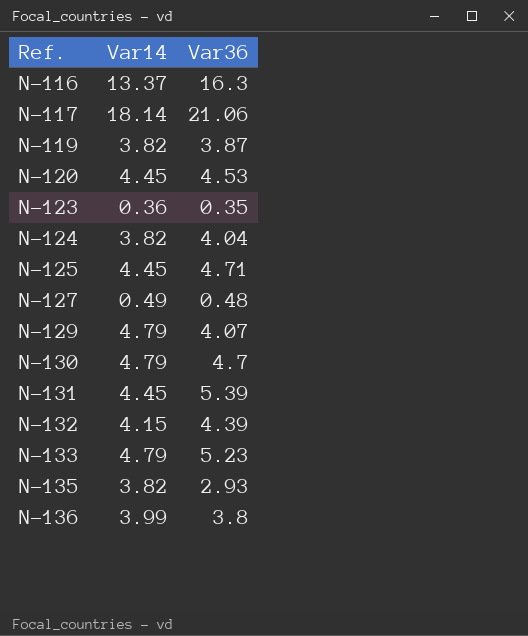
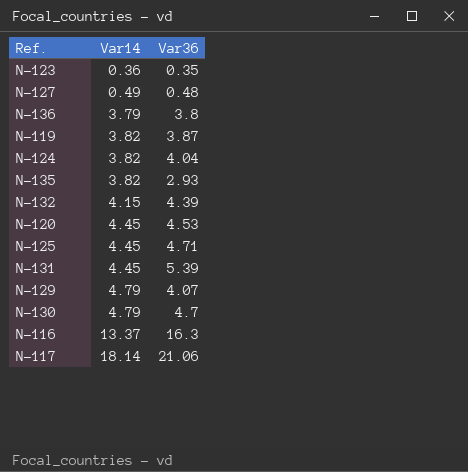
row order: Ref. ascending -> Var14 ascending
row N-133: 4.79 | 5.23 -> none
N-136 | Var14: 3.99 -> 3.79

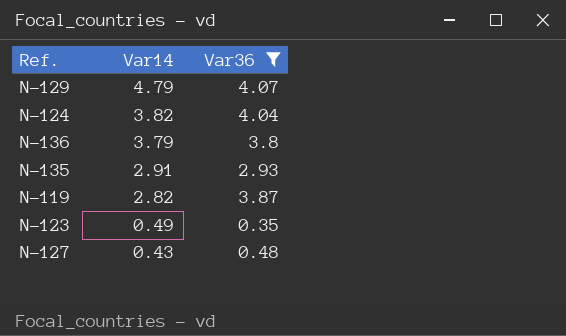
filter: none -> Var36 <= 4.07
row order: Var14 ascending -> Var14 descending
N-135 | Var14: 3.82 -> 2.91
N-119 | Var14: 3.82 -> 2.82
N-123 | Var14: 0.36 -> 0.49
N-127 | Var14: 0.49 -> 0.43

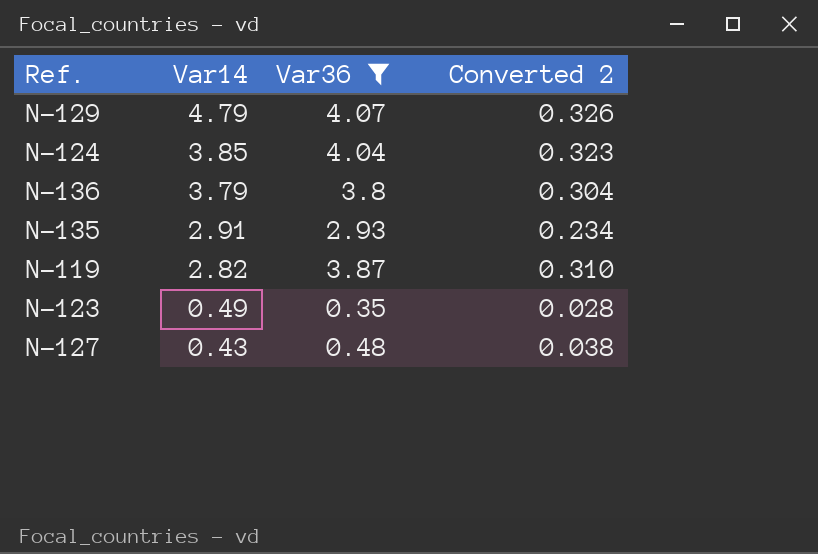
column Converted 2 | formula: none -> [Var36] * 0.08
N-124 | Var14: 3.82 -> 3.85

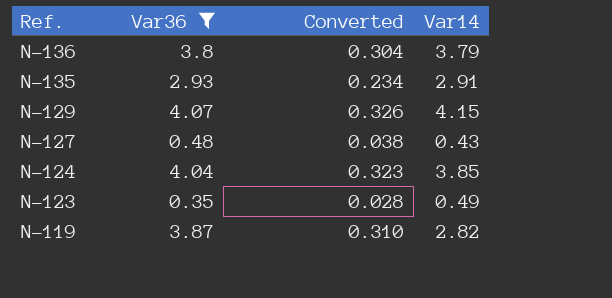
row order: Var14 descending -> Ref. descending
column name: Converted 2 -> Converted
column Var14 | position: 2 -> 4
N-129 | Var14: 4.79 -> 4.15

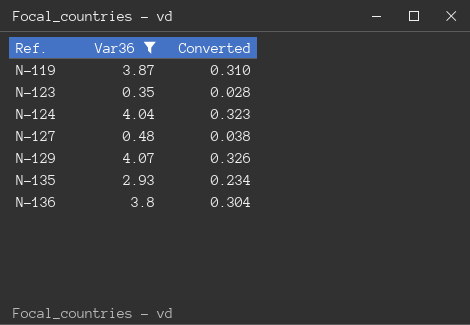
row order: Ref. descending -> Ref. ascending
column Var14 | position: 4 -> none

